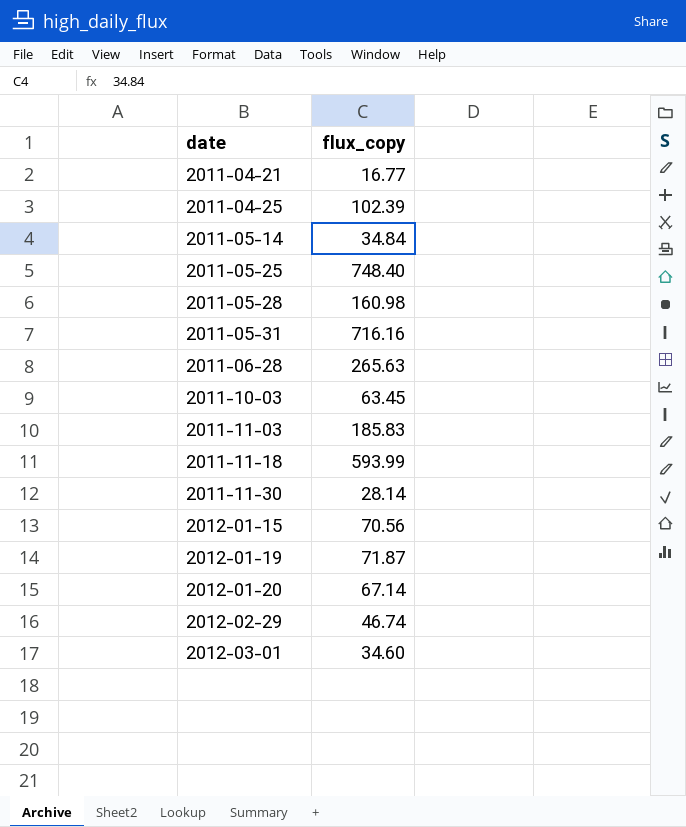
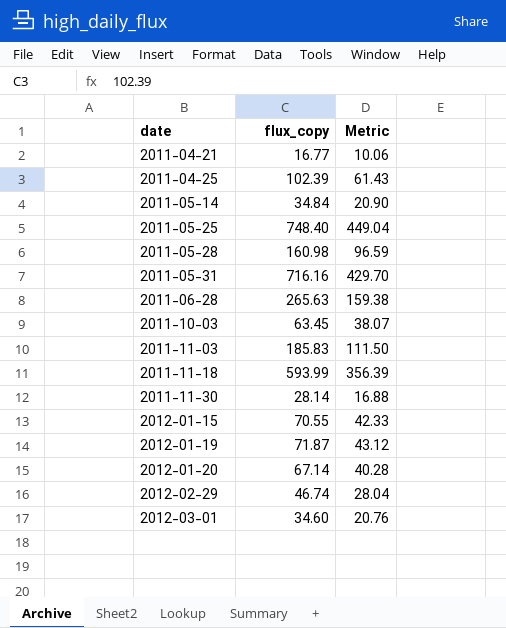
column Metric | formula: none -> [flux_copy] * 0.6
2012-01-15 | flux_copy: 70.56 -> 70.55

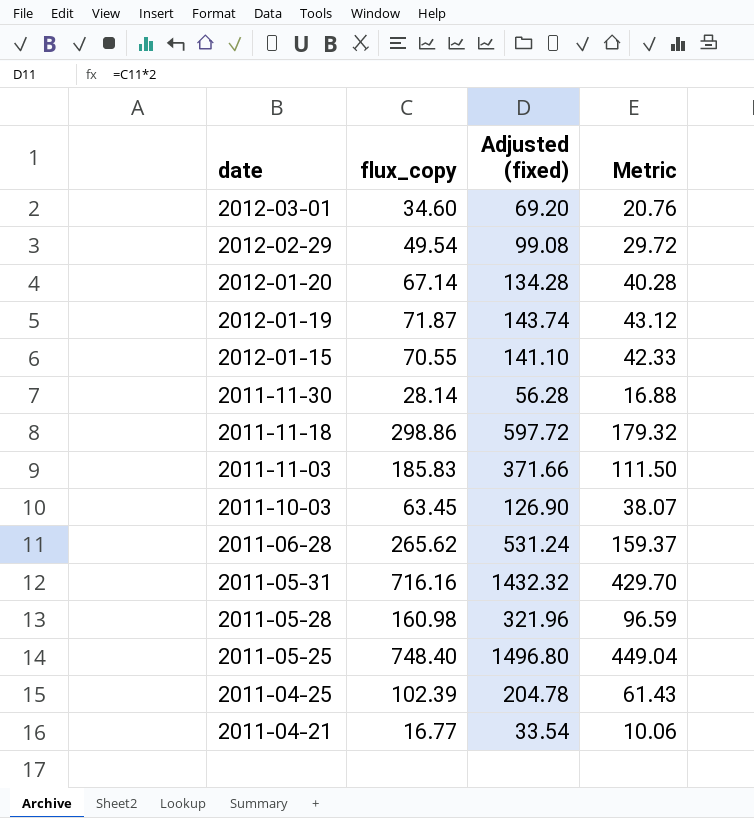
row order: date ascending -> date descending
column Adjusted (fixed) | formula: none -> [flux_copy] * 2
row 2011-05-14: 34.84 | 20.90 -> none
2012-02-29 | flux_copy: 46.74 -> 49.54
2012-02-29 | Metric: 28.04 -> 29.72
2011-11-18 | flux_copy: 593.99 -> 298.86
2011-11-18 | Metric: 356.39 -> 179.32
2011-06-28 | flux_copy: 265.63 -> 265.62
2011-06-28 | Metric: 159.38 -> 159.37

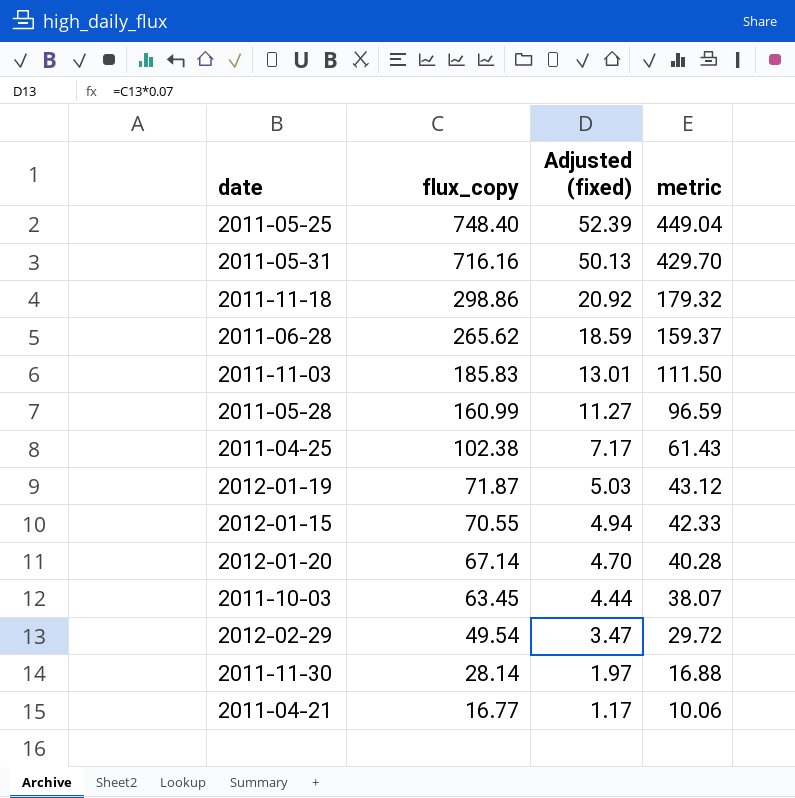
row order: date descending -> flux_copy descending
column Adjusted (fixed) | formula: [flux_copy] * 2 -> [flux_copy] * 0.07
column name: Metric -> metric
row 2012-03-01: 34.60 | 69.20 | 20.76 -> none
2011-05-28 | flux_copy: 160.98 -> 160.99
2011-04-25 | flux_copy: 102.39 -> 102.38

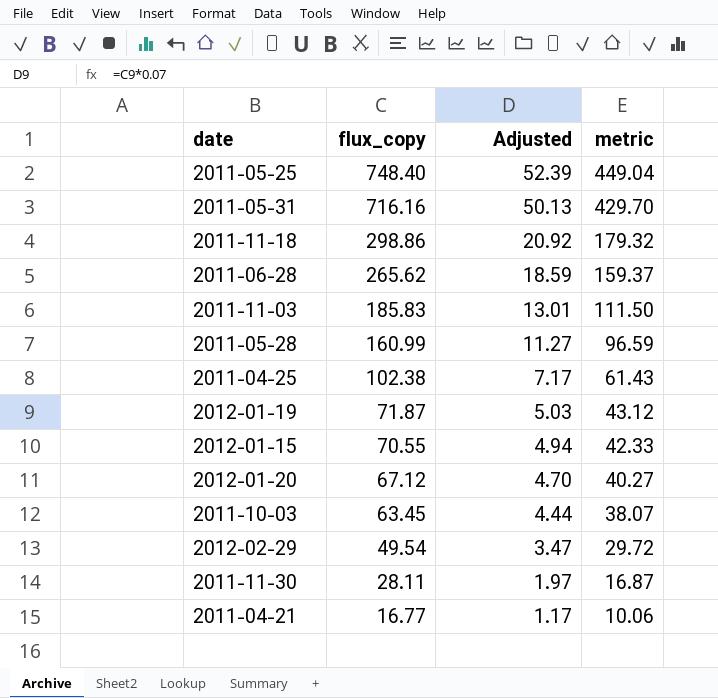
column name: Adjusted (fixed) -> Adjusted
2012-01-20 | flux_copy: 67.14 -> 67.12
2012-01-20 | metric: 40.28 -> 40.27
2011-11-30 | flux_copy: 28.14 -> 28.11
2011-11-30 | metric: 16.88 -> 16.87

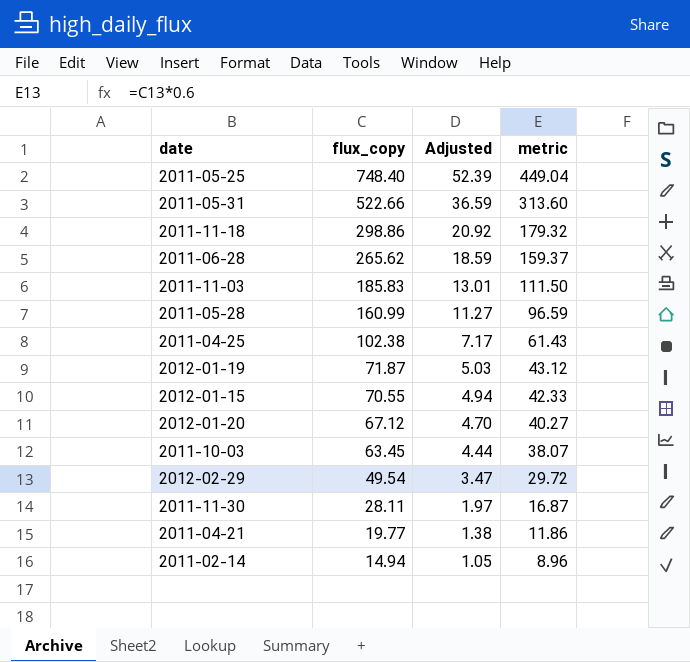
2011-05-31 | flux_copy: 716.16 -> 522.66
2011-05-31 | Adjusted: 50.13 -> 36.59
2011-05-31 | metric: 429.70 -> 313.60
2011-04-21 | flux_copy: 16.77 -> 19.77
2011-04-21 | Adjusted: 1.17 -> 1.38
2011-04-21 | metric: 10.06 -> 11.86
row 2011-02-14: none -> 14.94 | 1.05 | 8.96

